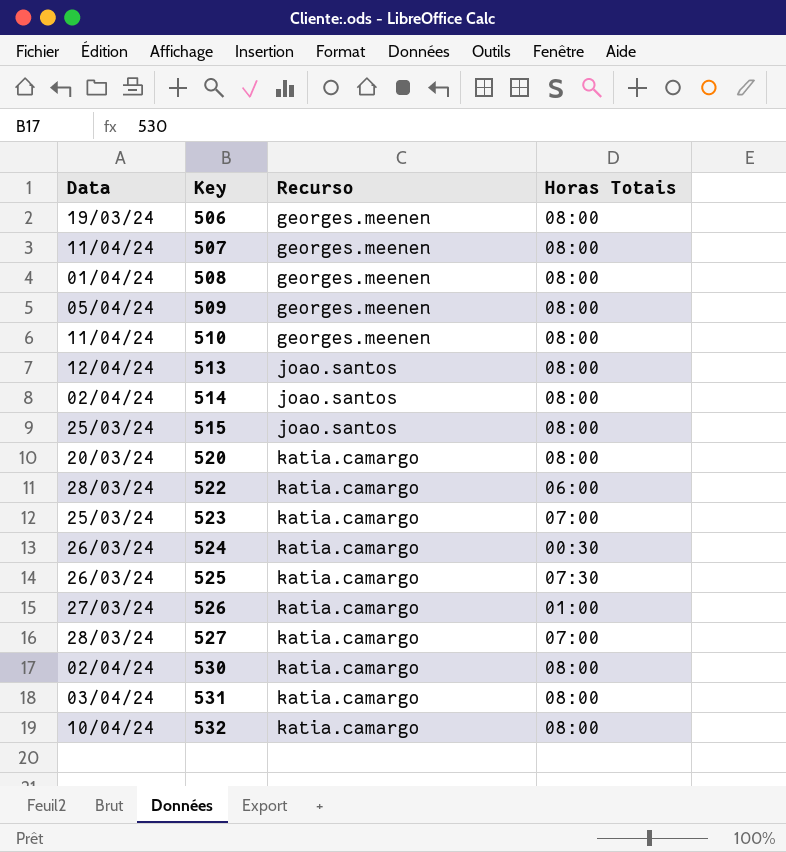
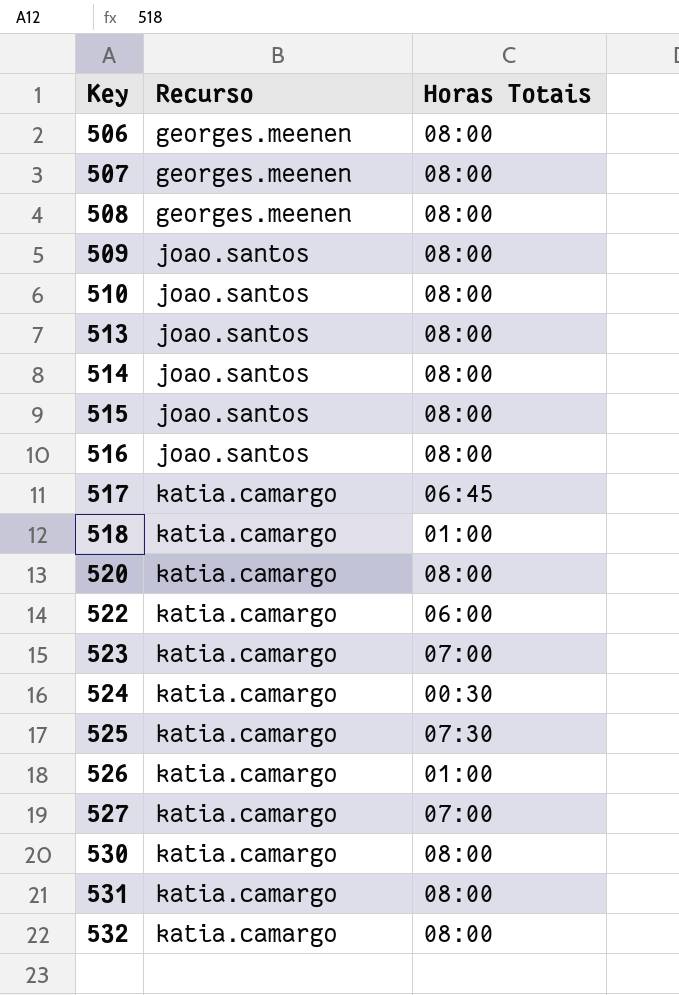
column Data | position: 1 -> none
509 | Recurso: georges.meenen -> joao.santos
510 | Recurso: georges.meenen -> joao.santos
row 516: none -> joao.santos | 08:00
row 517: none -> katia.camargo | 06:45
row 518: none -> katia.camargo | 01:00

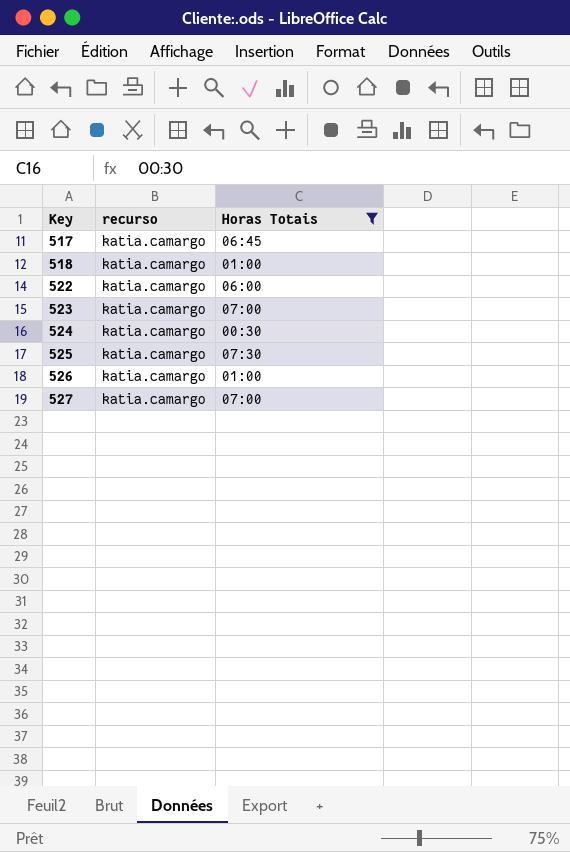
filter: none -> Horas Totais != 08:00
column name: Recurso -> recurso

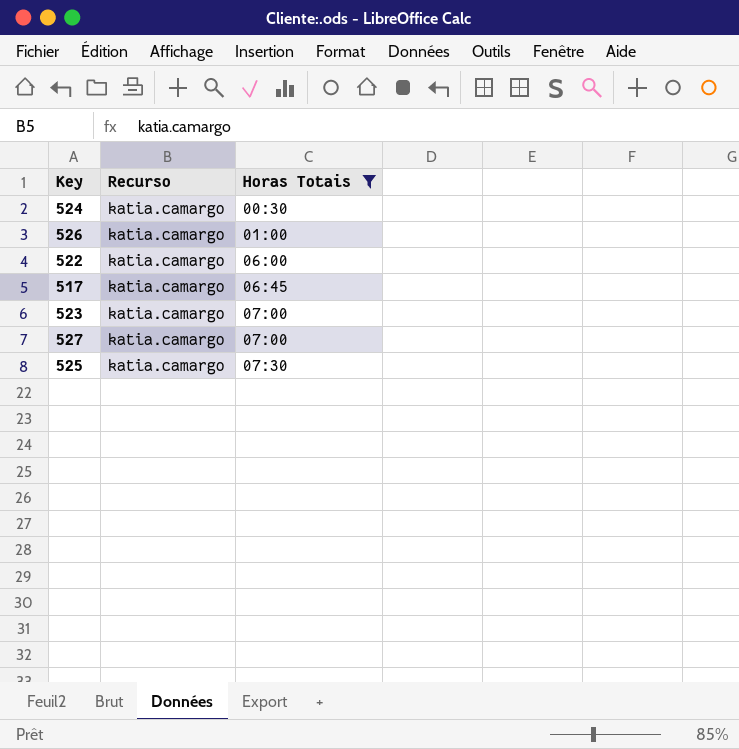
row order: Key ascending -> Horas Totais ascending
column name: recurso -> Recurso
row 518: katia.camargo | 01:00 -> none

